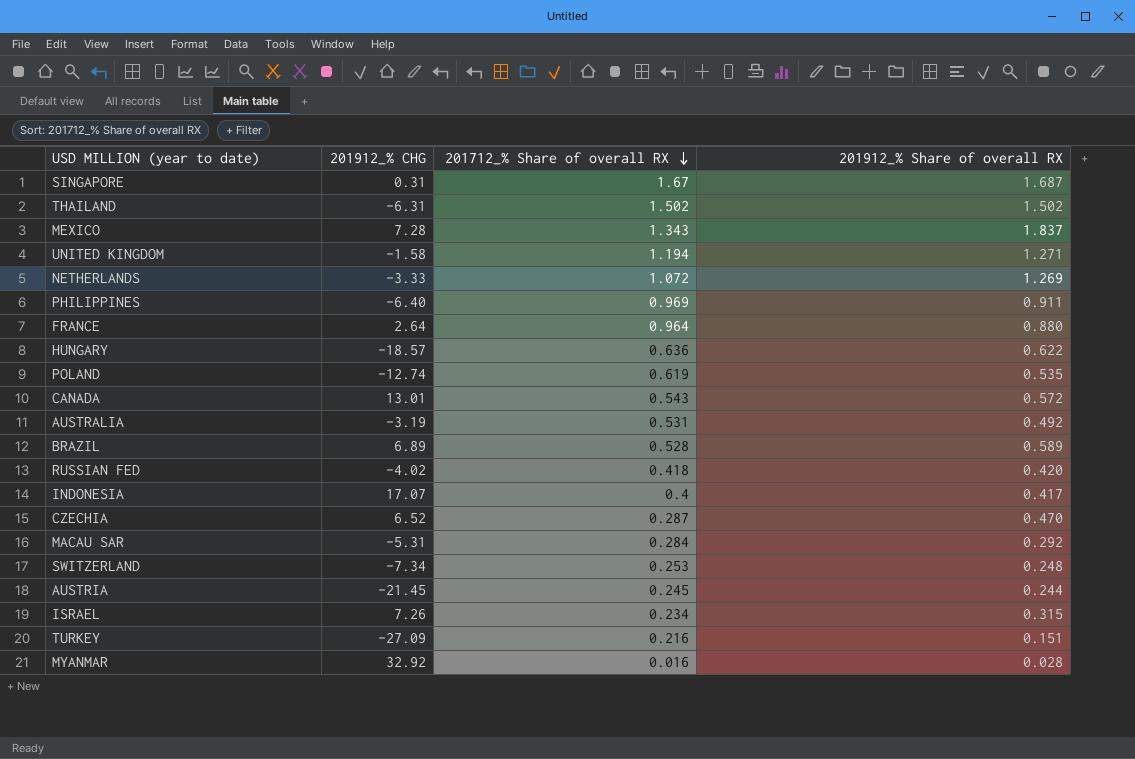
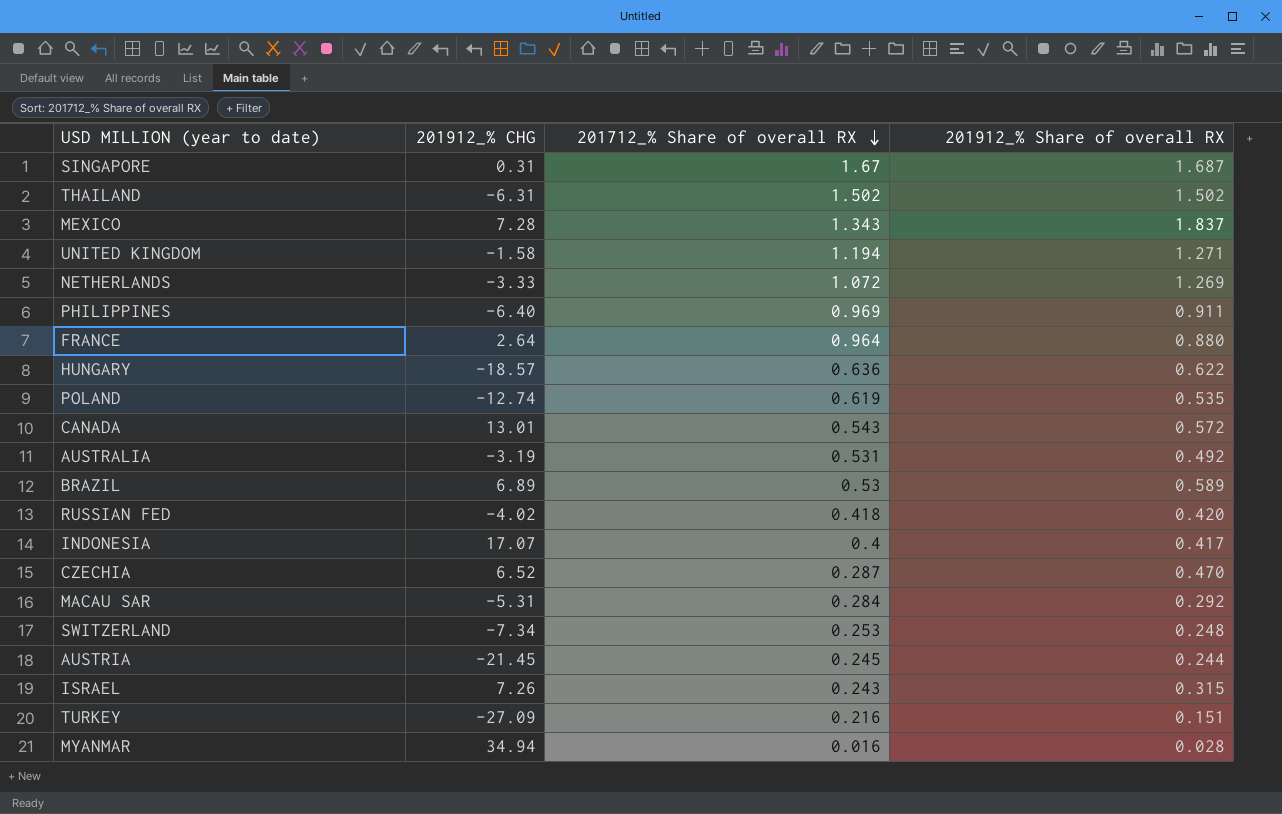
BRAZIL | 201712_% Share of overall RX: 0.528 -> 0.53
ISRAEL | 201712_% Share of overall RX: 0.234 -> 0.243
MYANMAR | 201912_% CHG: 32.92 -> 34.94

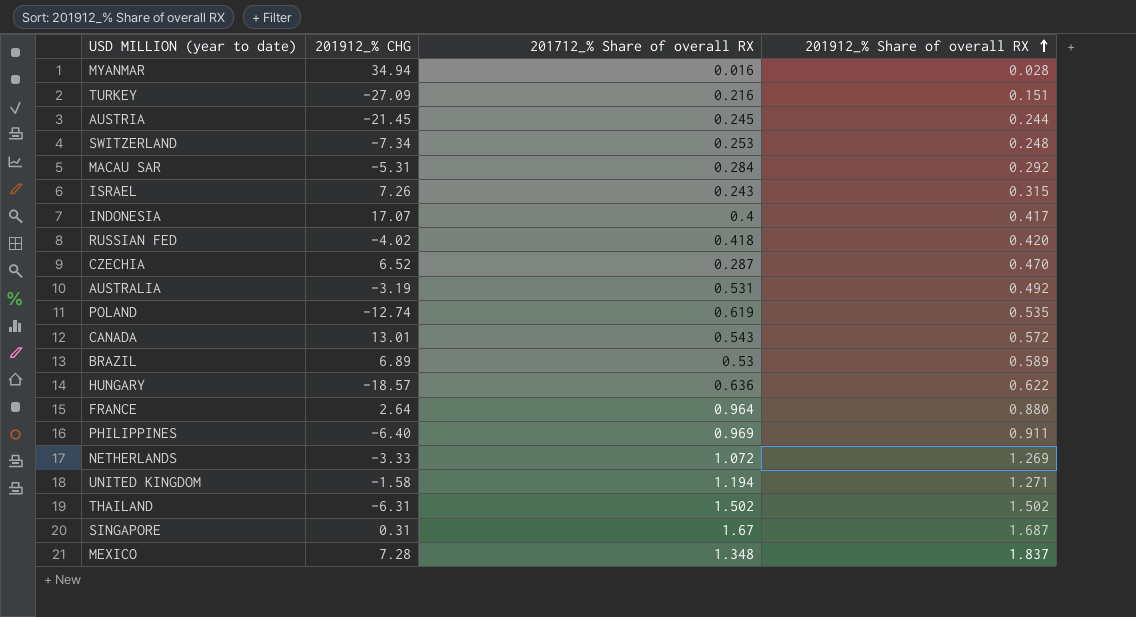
row order: 201712_% Share of overall RX descending -> 201912_% Share of overall RX ascending
MEXICO | 201712_% Share of overall RX: 1.343 -> 1.348

